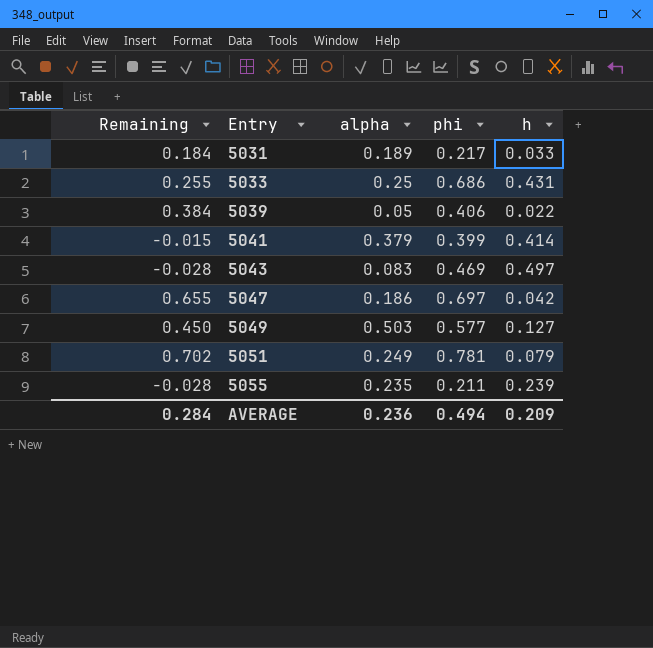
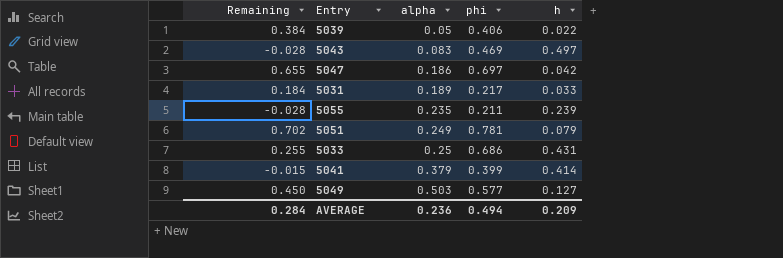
row order: Entry ascending -> alpha ascending

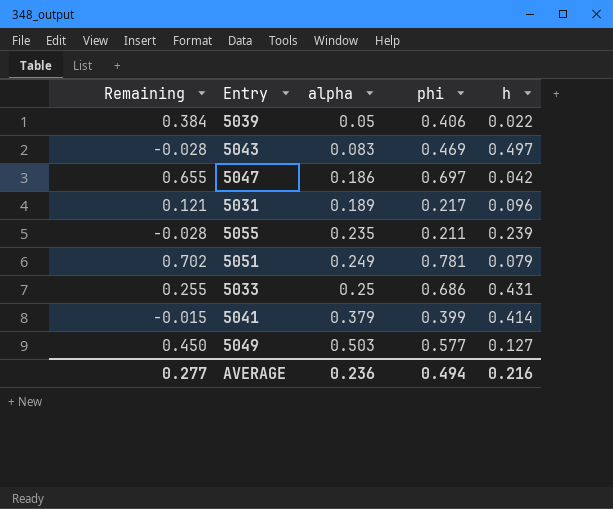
5031 | Remaining: 0.184 -> 0.121
5031 | h: 0.033 -> 0.096
AVERAGE | Remaining: 0.284 -> 0.277
AVERAGE | h: 0.209 -> 0.216

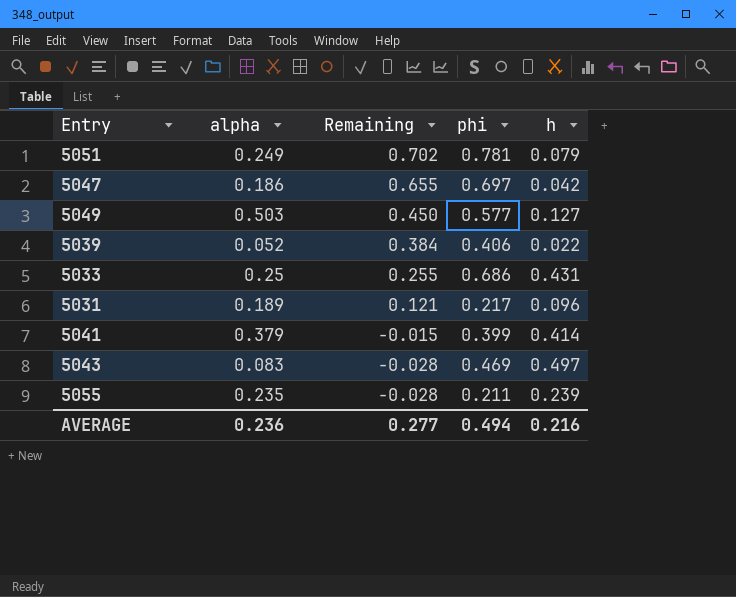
row order: alpha ascending -> Remaining descending
column Remaining | position: 1 -> 3
5039 | alpha: 0.05 -> 0.052

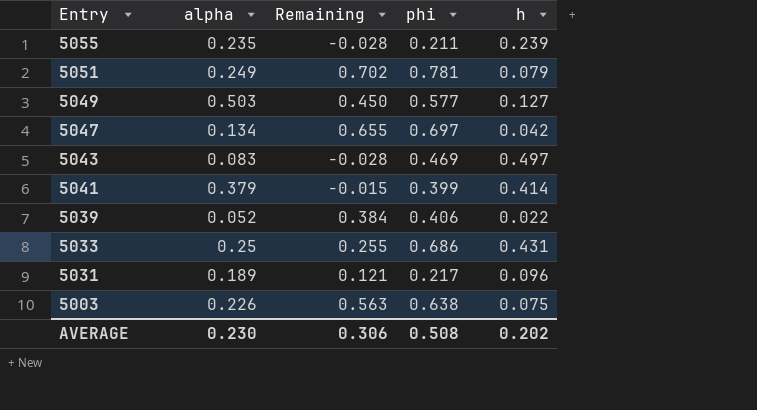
row order: Remaining descending -> Entry descending
5047 | alpha: 0.186 -> 0.134
row 5003: none -> 0.226 | 0.563 | 0.638 | 0.075
AVERAGE | alpha: 0.236 -> 0.230
AVERAGE | Remaining: 0.277 -> 0.306
AVERAGE | phi: 0.494 -> 0.508
AVERAGE | h: 0.216 -> 0.202

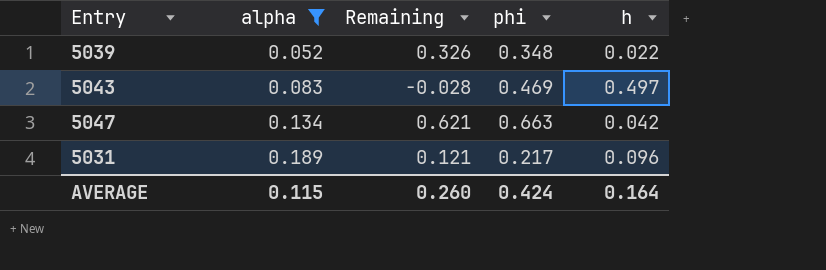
filter: none -> alpha <= 0.189
row order: Entry descending -> alpha ascending
5039 | Remaining: 0.384 -> 0.326
5039 | phi: 0.406 -> 0.348
5047 | Remaining: 0.655 -> 0.621
5047 | phi: 0.697 -> 0.663
AVERAGE | alpha: 0.230 -> 0.115
AVERAGE | Remaining: 0.306 -> 0.260
AVERAGE | phi: 0.508 -> 0.424
AVERAGE | h: 0.202 -> 0.164

